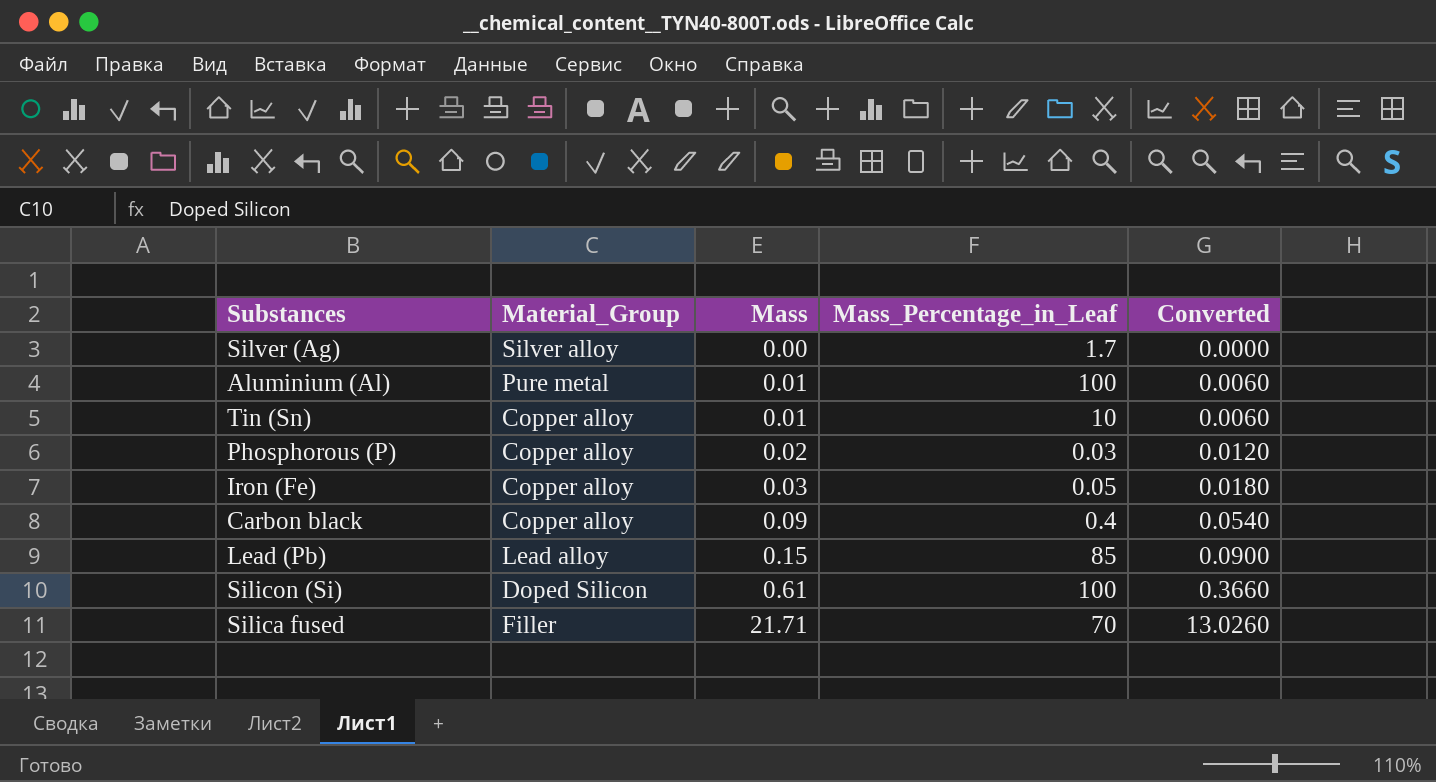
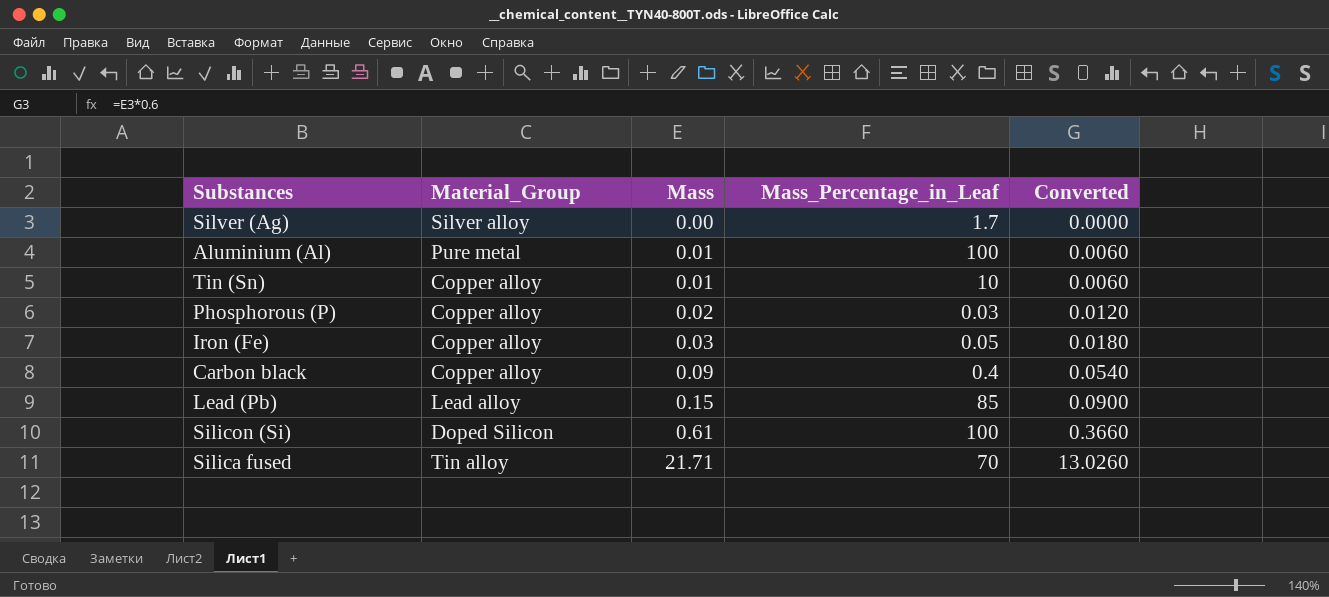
Silica fused | Material_Group: Filler -> Tin alloy

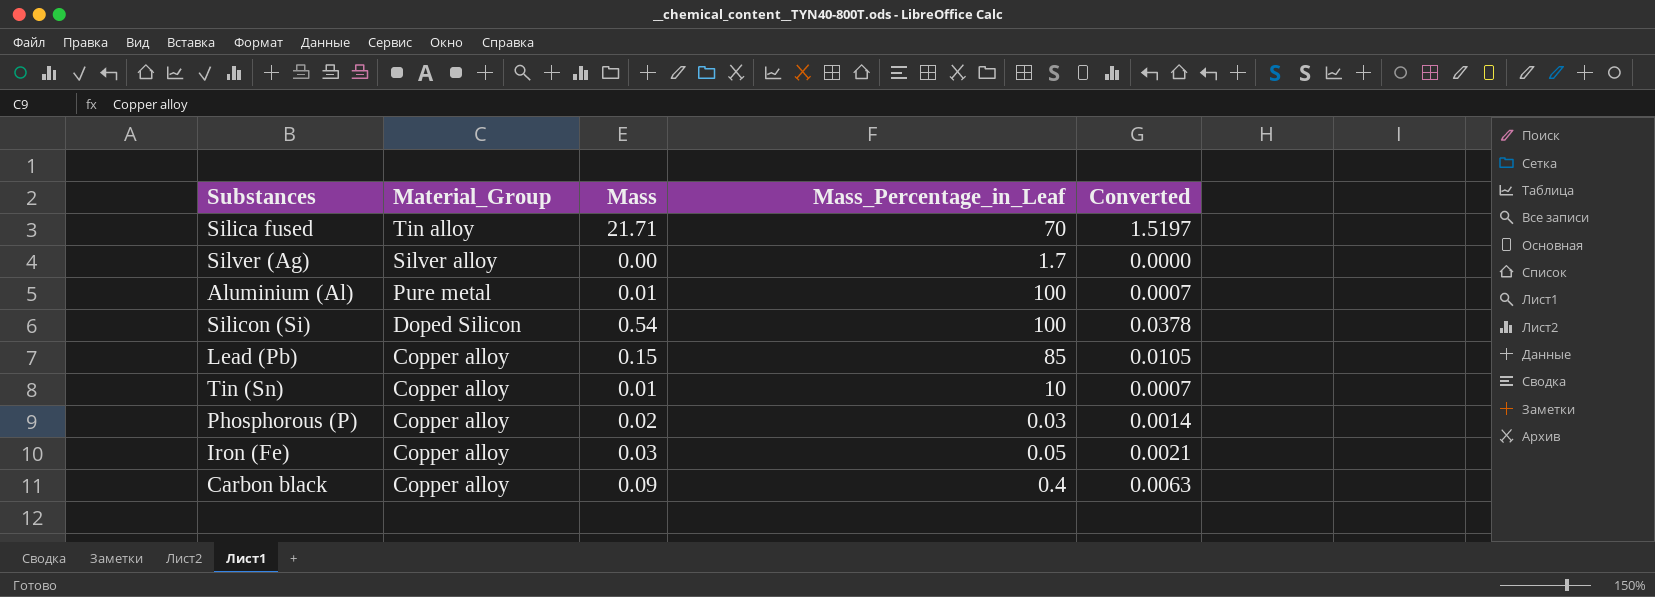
row order: Mass ascending -> Material_Group descending
column Converted | formula: [Mass] * 0.6 -> [Mass] * 0.07
Silicon (Si) | Mass: 0.61 -> 0.54
Lead (Pb) | Material_Group: Lead alloy -> Copper alloy

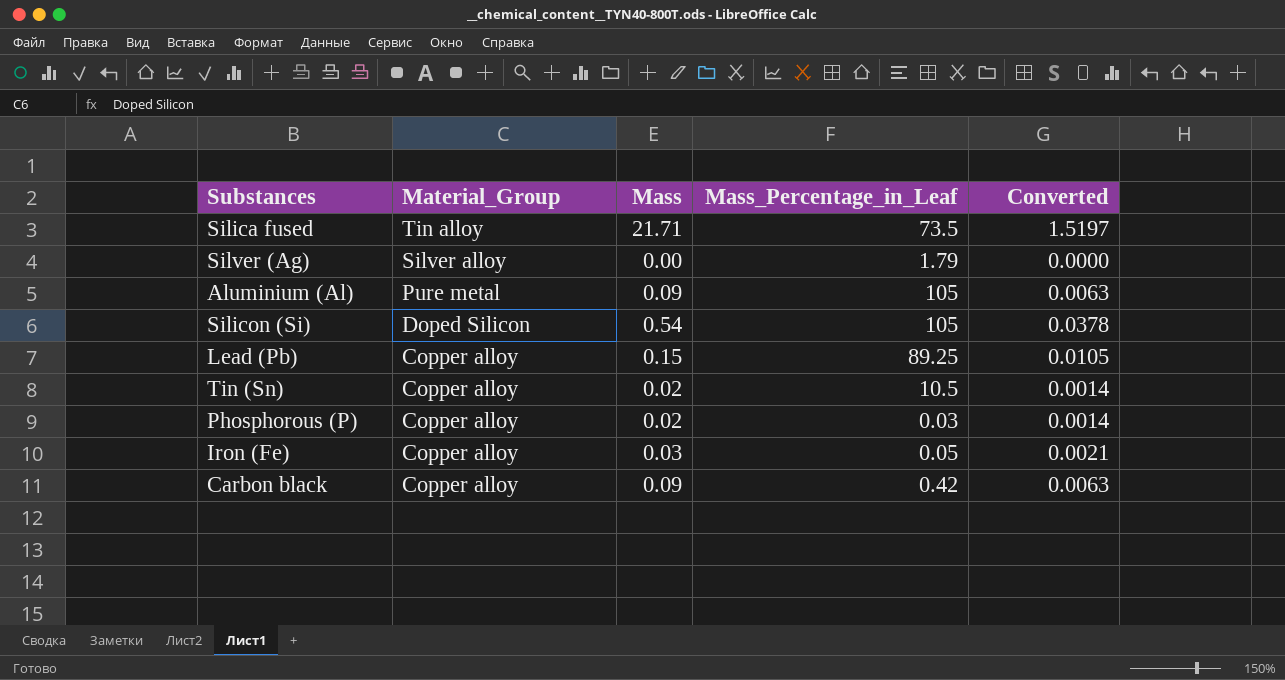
Silica fused | Mass_Percentage_in_Leaf: 70 -> 73.5
Silver (Ag) | Mass_Percentage_in_Leaf: 1.7 -> 1.79
Aluminium (Al) | Mass: 0.01 -> 0.09
Aluminium (Al) | Mass_Percentage_in_Leaf: 100 -> 105
Aluminium (Al) | Converted: 0.0007 -> 0.0063
Silicon (Si) | Mass_Percentage_in_Leaf: 100 -> 105
Lead (Pb) | Mass_Percentage_in_Leaf: 85 -> 89.25
Tin (Sn) | Mass: 0.01 -> 0.02
Tin (Sn) | Mass_Percentage_in_Leaf: 10 -> 10.5
Tin (Sn) | Converted: 0.0007 -> 0.0014
Carbon black | Mass_Percentage_in_Leaf: 0.4 -> 0.42

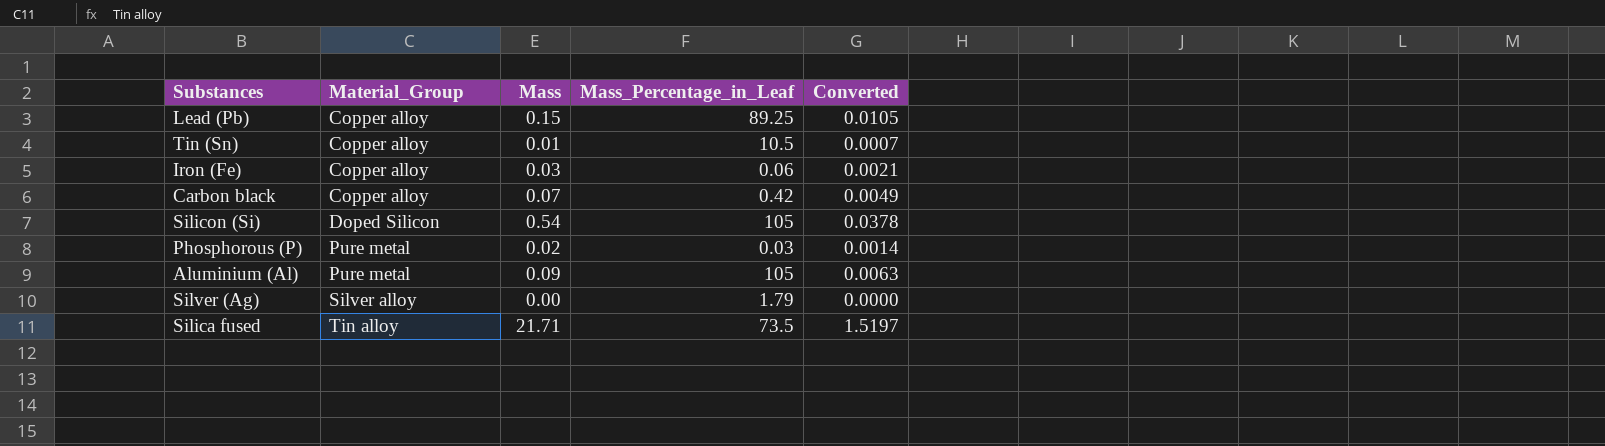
row order: Material_Group descending -> Material_Group ascending
Tin (Sn) | Mass: 0.02 -> 0.01
Tin (Sn) | Converted: 0.0014 -> 0.0007
Iron (Fe) | Mass_Percentage_in_Leaf: 0.05 -> 0.06
Carbon black | Mass: 0.09 -> 0.07
Carbon black | Converted: 0.0063 -> 0.0049
Phosphorous (P) | Material_Group: Copper alloy -> Pure metal

